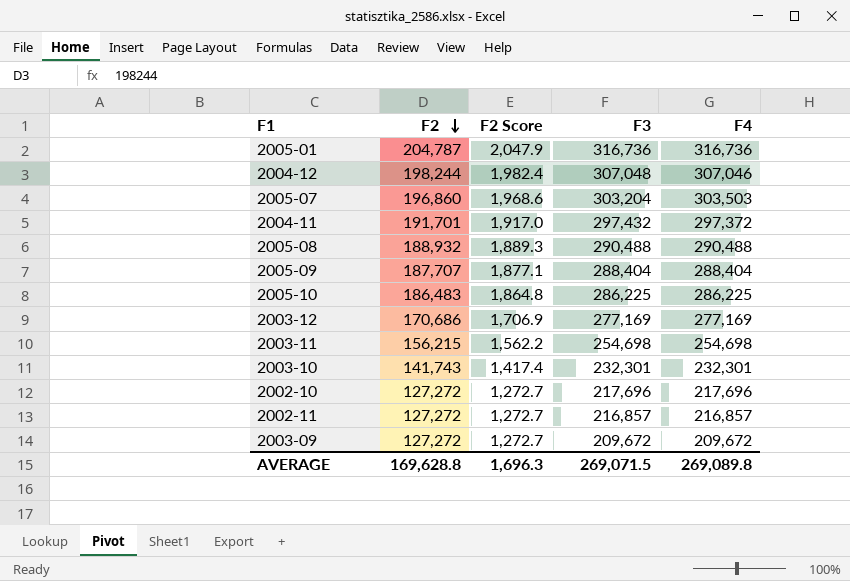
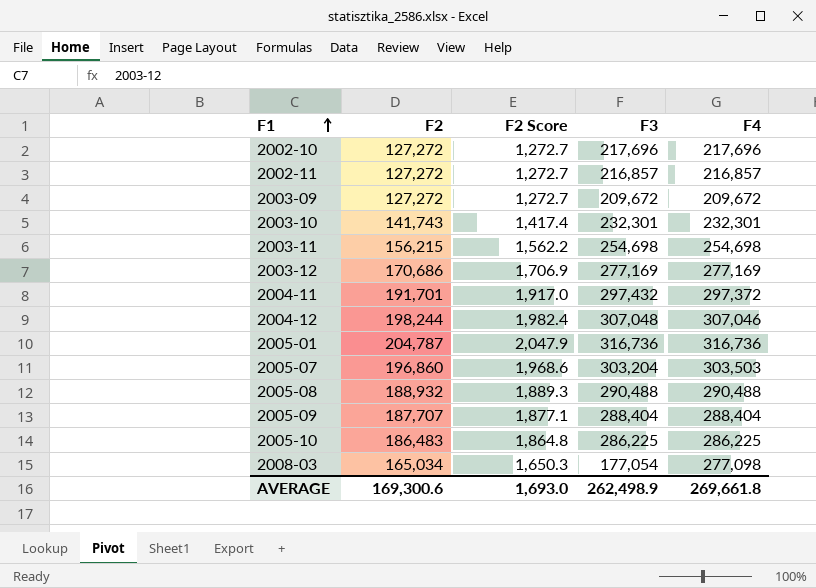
row order: F2 descending -> F1 ascending
row 2008-03: none -> 165,034 | 1,650.3 | 177,054 | 277,098
AVERAGE | F2: 169,628.8 -> 169,300.6
AVERAGE | F2 Score: 1,696.3 -> 1,693.0
AVERAGE | F3: 269,071.5 -> 262,498.9
AVERAGE | F4: 269,089.8 -> 269,661.8

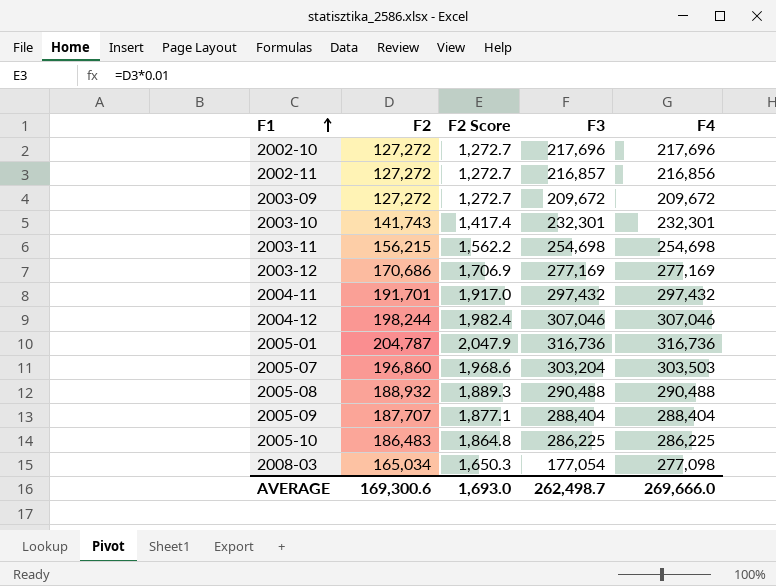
2002-11 | F4: 216,857 -> 216,856
2004-11 | F4: 297,372 -> 297,432
2004-12 | F3: 307,048 -> 307,046
AVERAGE | F3: 262,498.9 -> 262,498.7
AVERAGE | F4: 269,661.8 -> 269,666.0

